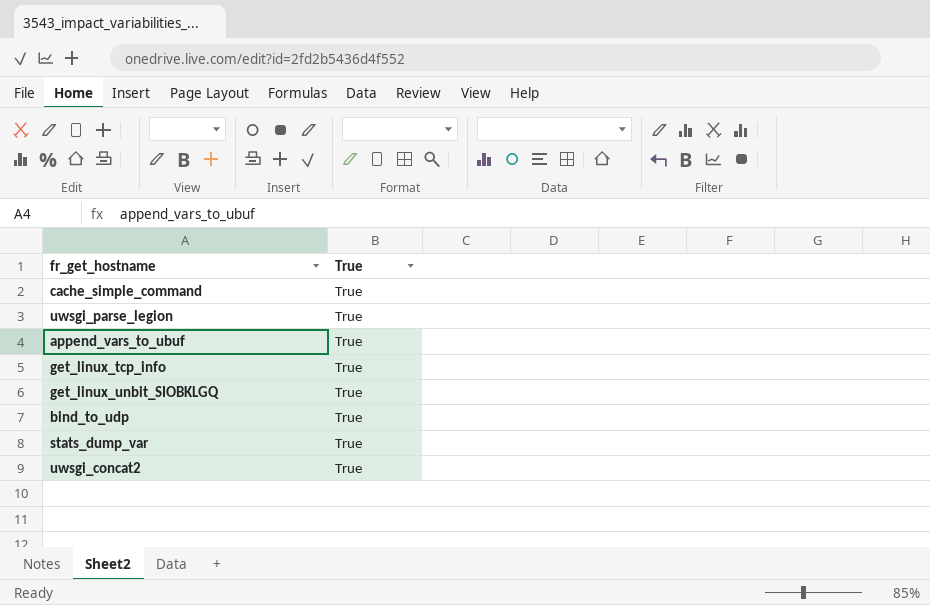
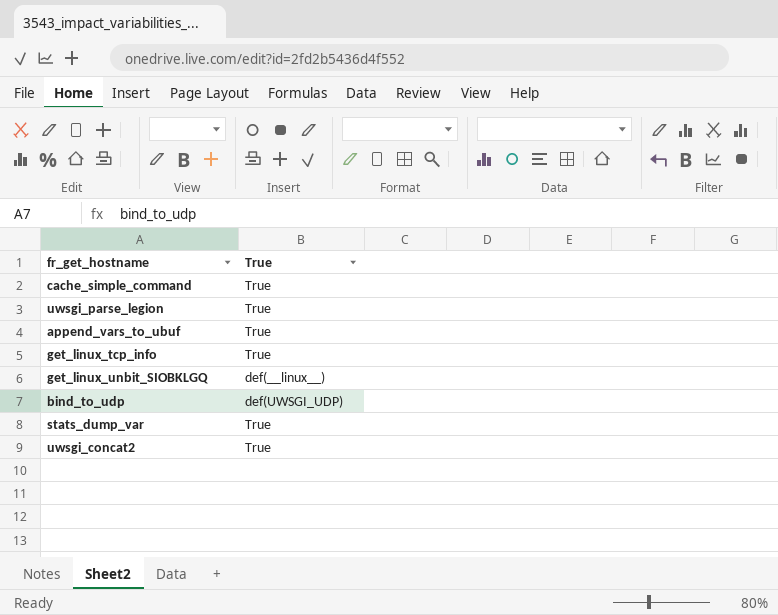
get_linux_unbit_SIOBKLGQ | True: True -> def(__linux__)
bind_to_udp | True: True -> def(UWSGI_UDP)

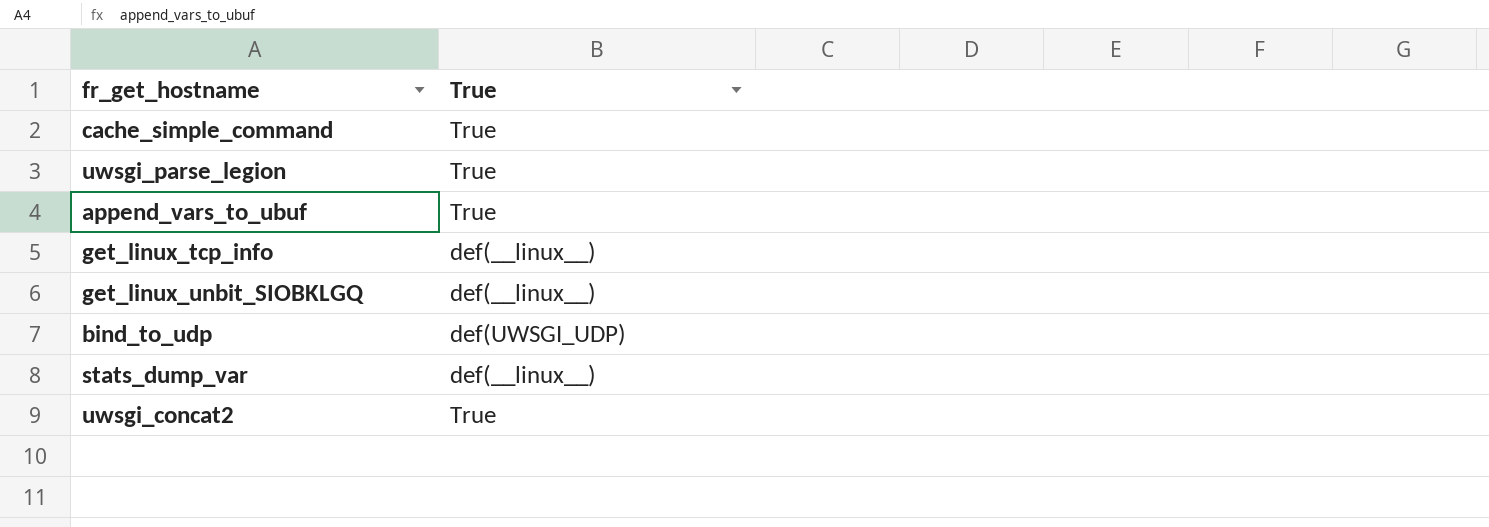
get_linux_tcp_info | True: True -> def(__linux__)
stats_dump_var | True: True -> def(__linux__)

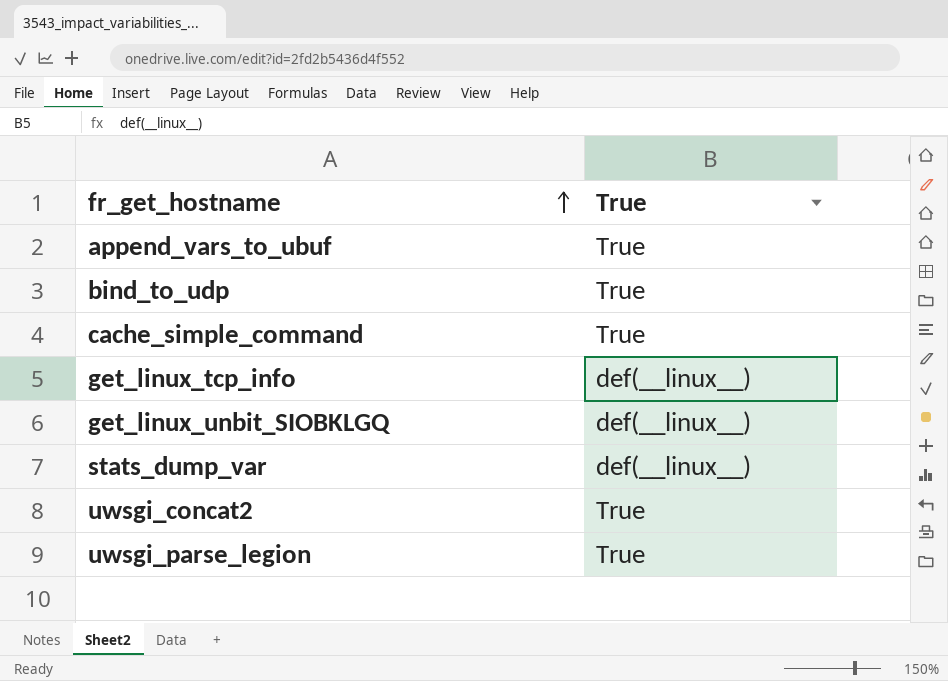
row order: none -> fr_get_hostname ascending
bind_to_udp | True: def(UWSGI_UDP) -> True

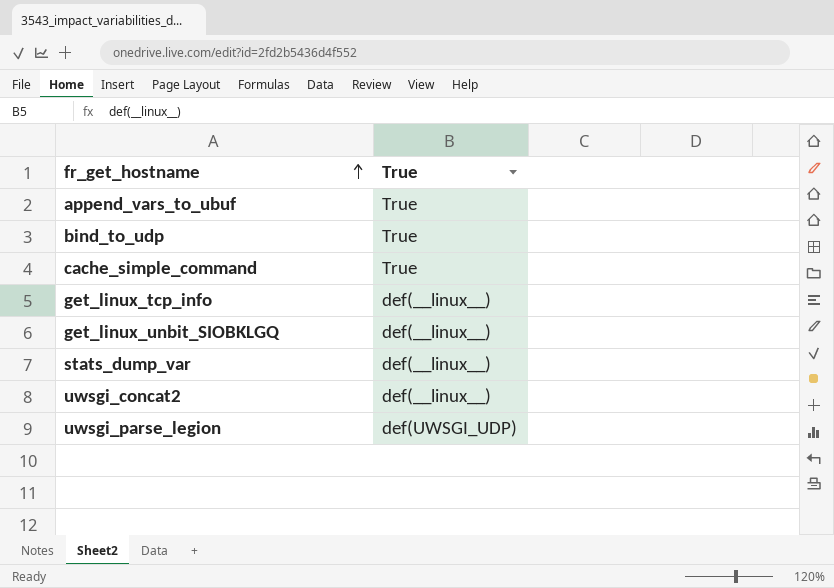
uwsgi_concat2 | True: True -> def(__linux__)
uwsgi_parse_legion | True: True -> def(UWSGI_UDP)

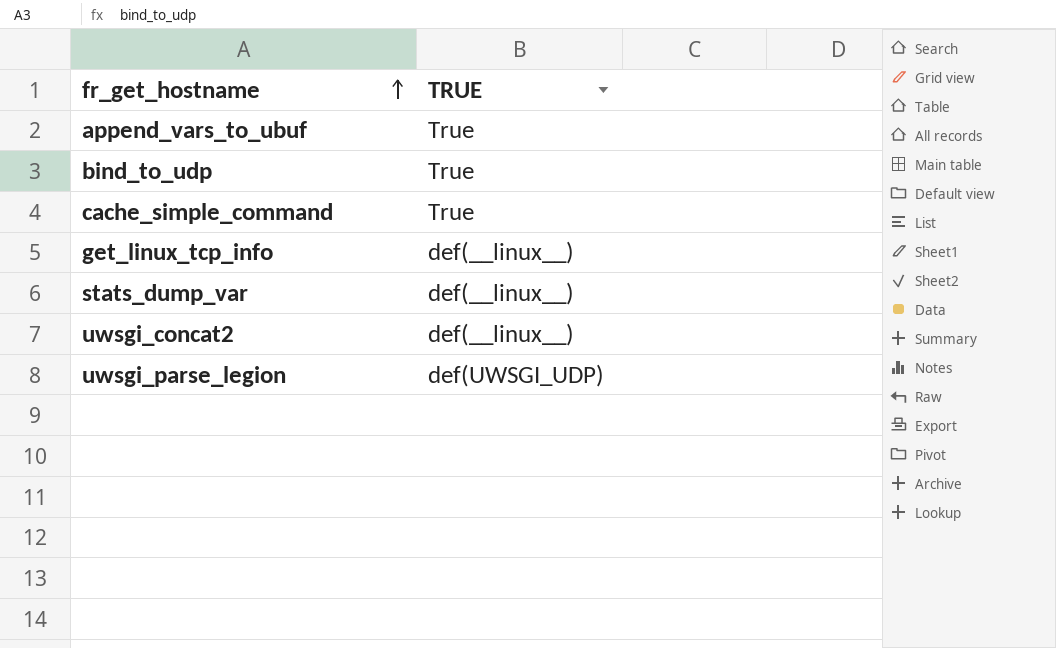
column name: True -> TRUE
row get_linux_unbit_SIOBKLGQ: def(__linux__) -> none

